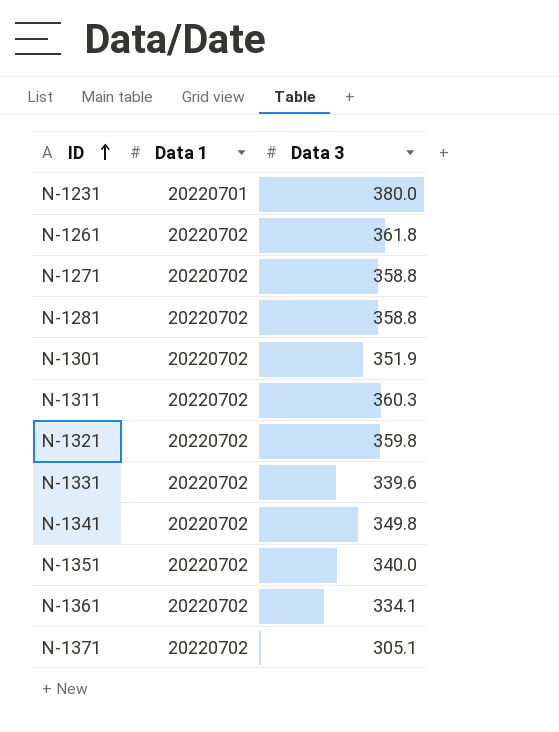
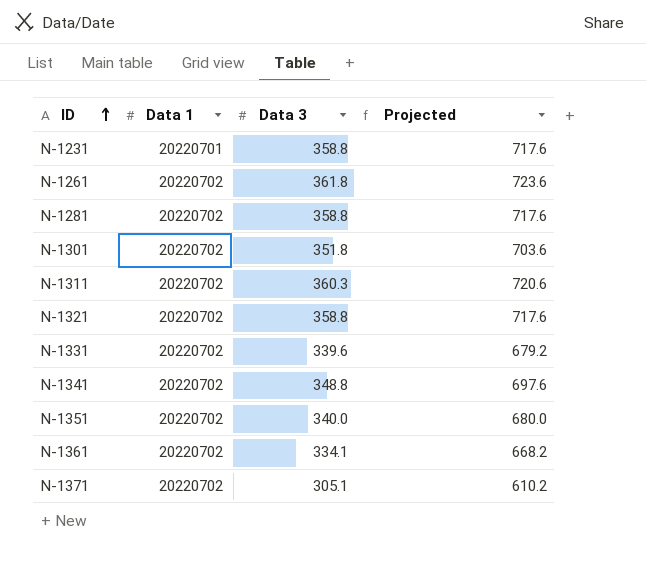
column Projected | formula: none -> [Data 3] * 2
row N-1271: 20220702 | 358.8 -> none
N-1231 | Data 3: 380.0 -> 358.8
N-1301 | Data 3: 351.9 -> 351.8
N-1321 | Data 3: 359.8 -> 358.8
N-1341 | Data 3: 349.8 -> 348.8

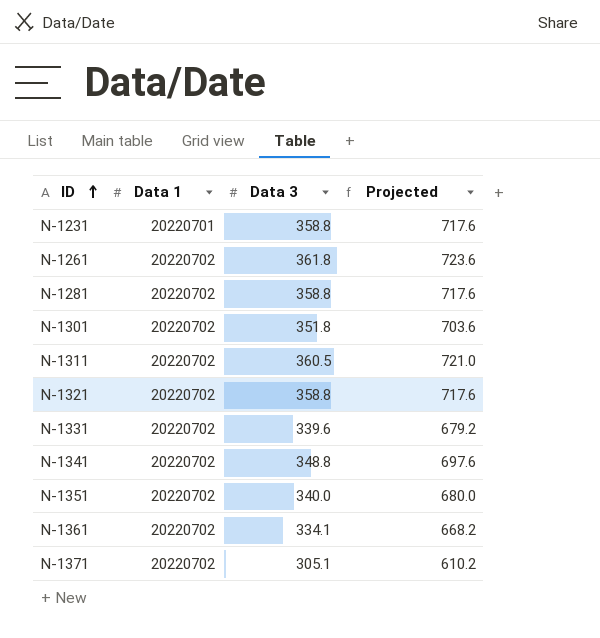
N-1311 | Data 3: 360.3 -> 360.5
N-1311 | Projected: 720.6 -> 721.0

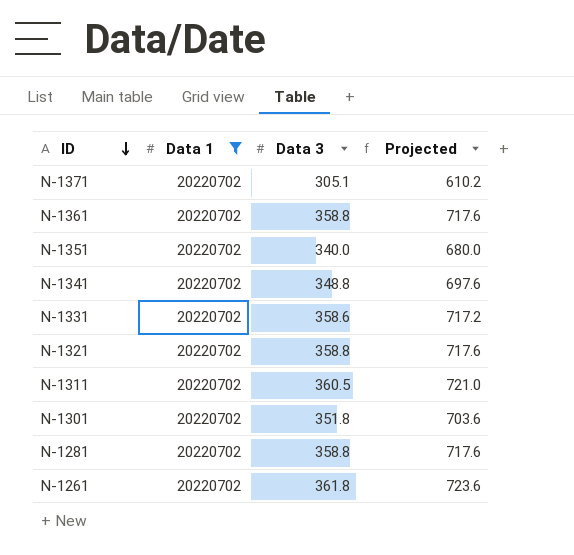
filter: none -> Data 1 = 20220702
row order: ID ascending -> ID descending
N-1361 | Data 3: 334.1 -> 358.8
N-1361 | Projected: 668.2 -> 717.6
N-1331 | Data 3: 339.6 -> 358.6
N-1331 | Projected: 679.2 -> 717.2

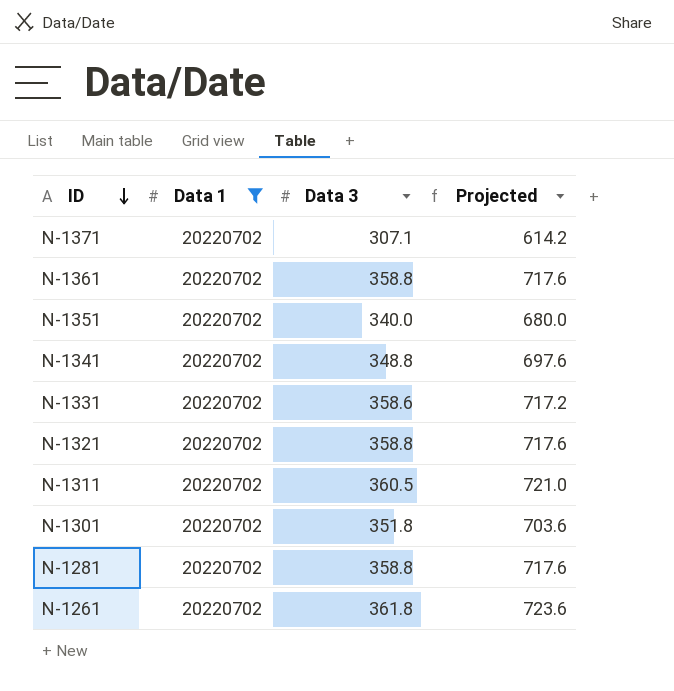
N-1371 | Data 3: 305.1 -> 307.1
N-1371 | Projected: 610.2 -> 614.2

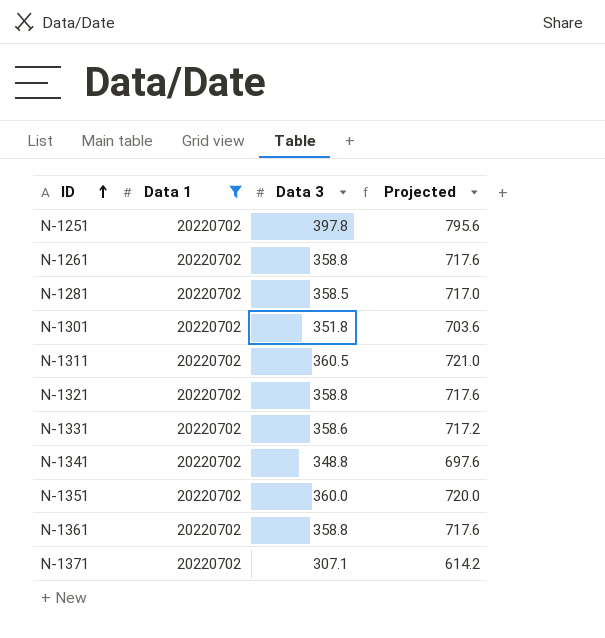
row order: ID descending -> ID ascending
row N-1251: none -> 20220702 | 397.8 | 795.6
N-1261 | Data 3: 361.8 -> 358.8
N-1261 | Projected: 723.6 -> 717.6
N-1281 | Data 3: 358.8 -> 358.5
N-1281 | Projected: 717.6 -> 717.0
N-1351 | Data 3: 340.0 -> 360.0
N-1351 | Projected: 680.0 -> 720.0

